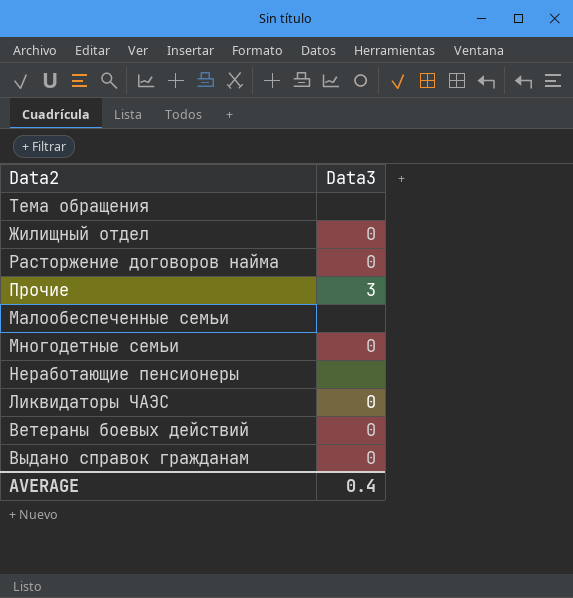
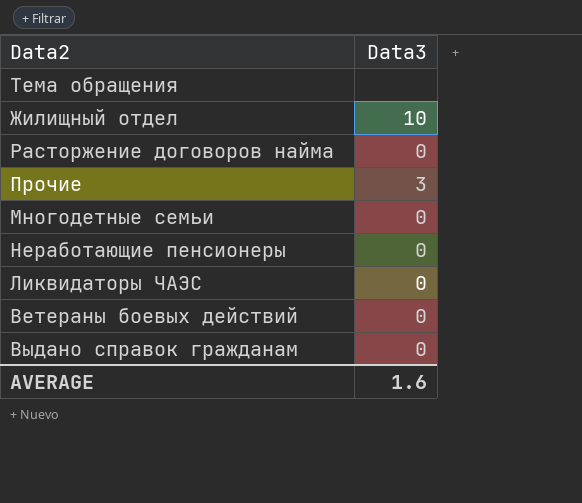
row Малообеспеченные семьи: none -> none
Жилищный отдел | Data3: 0 -> 10
Неработающие пенсионеры | Data3: none -> 0
AVERAGE | Data3: 0.4 -> 1.6

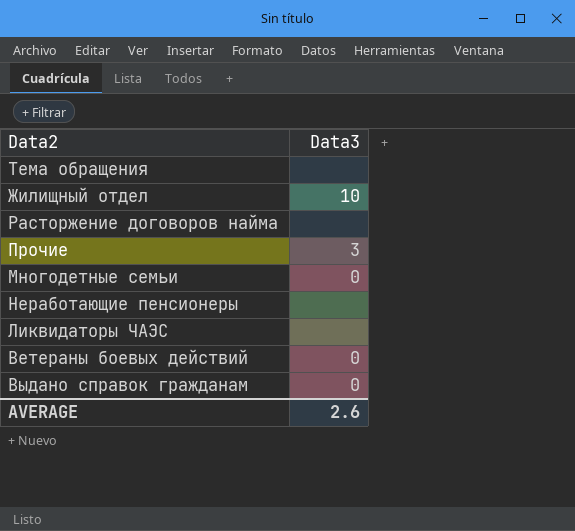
Расторжение договоров найма | Data3: 0 -> none
Неработающие пенсионеры | Data3: 0 -> none
Ликвидаторы ЧАЭС | Data3: 0 -> none
AVERAGE | Data3: 1.6 -> 2.6

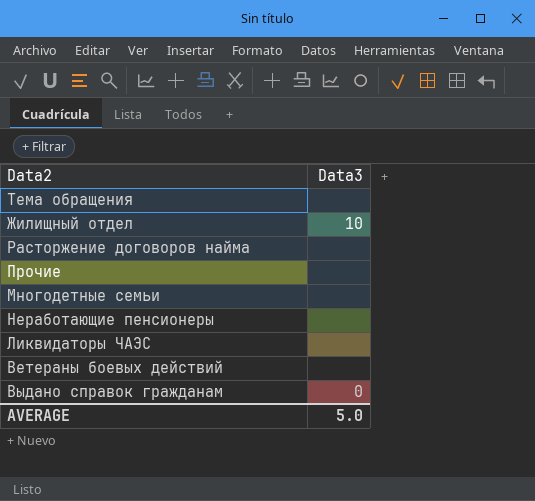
Прочие | Data3: 3 -> none
Многодетные семьи | Data3: 0 -> none
Ветераны боевых действий | Data3: 0 -> none
AVERAGE | Data3: 2.6 -> 5.0

